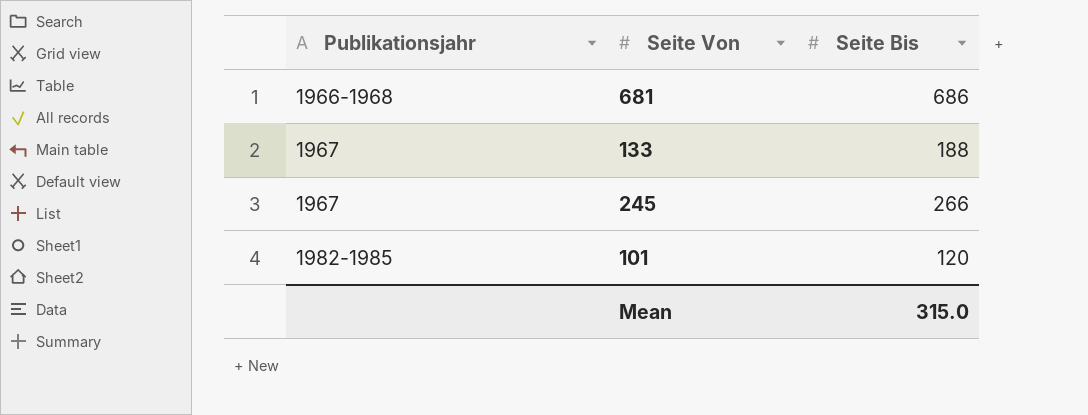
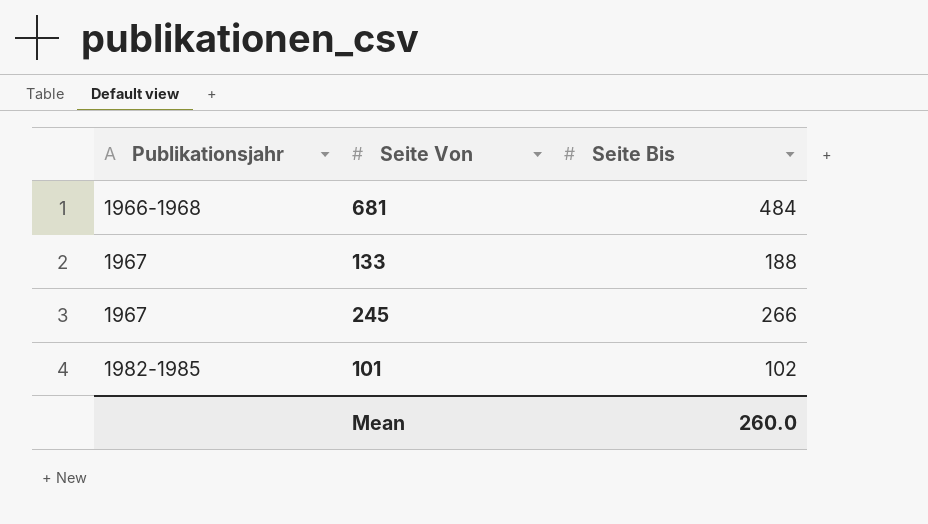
681 | Seite Bis: 686 -> 484
101 | Seite Bis: 120 -> 102
Mean | Seite Bis: 315.0 -> 260.0

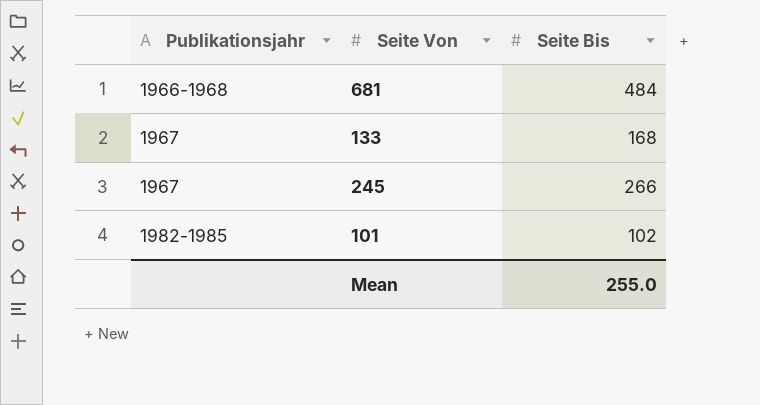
133 | Seite Bis: 188 -> 168
Mean | Seite Bis: 260.0 -> 255.0

